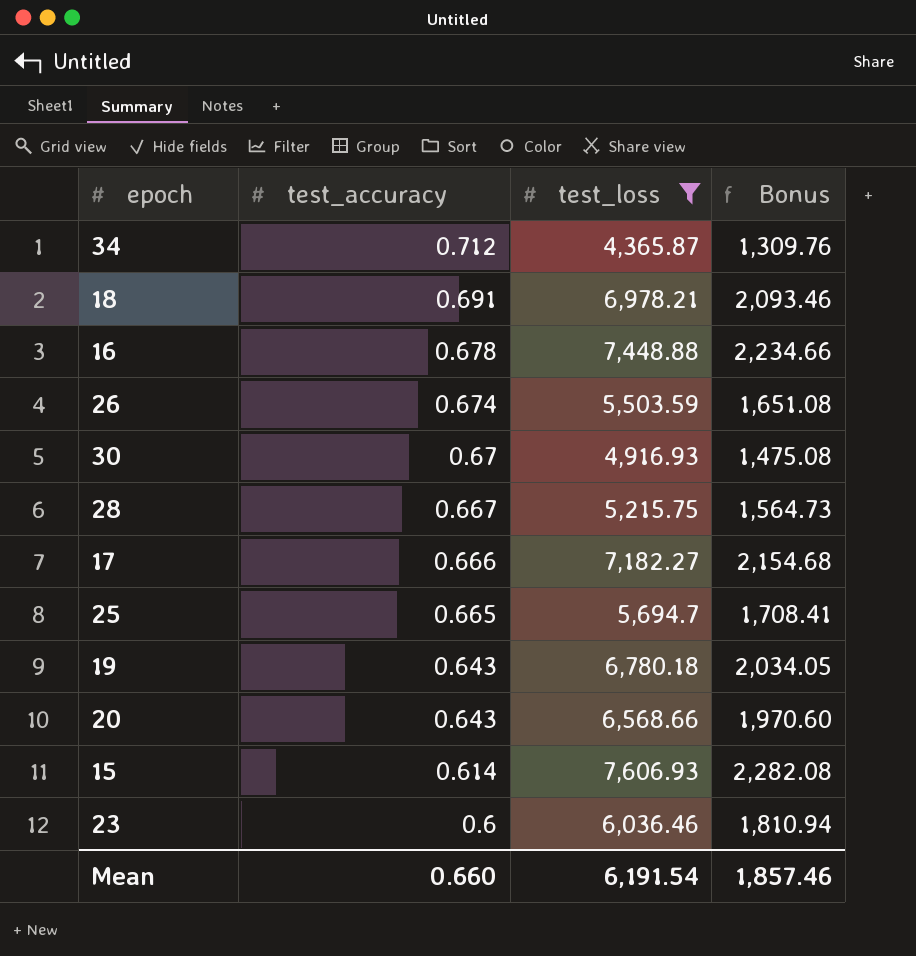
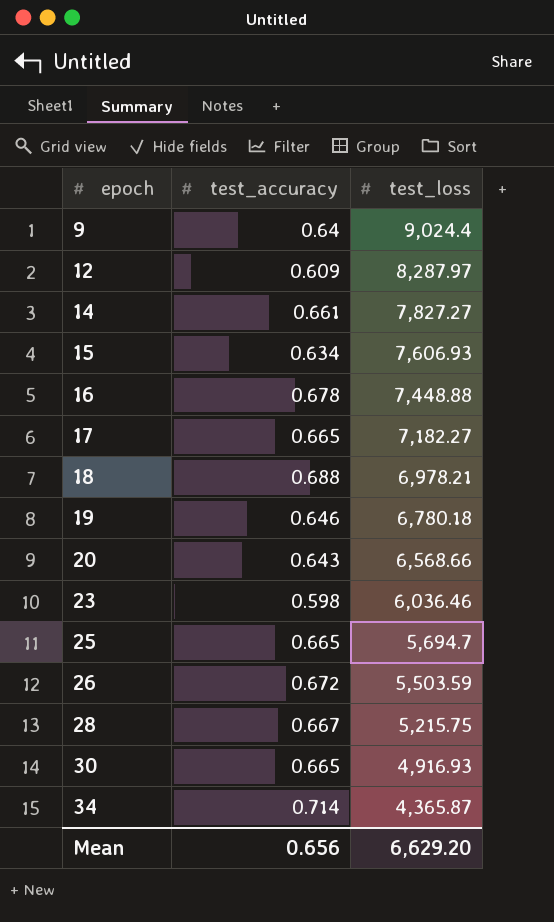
filter: test_loss <= 7,606.93 -> none
row order: test_accuracy descending -> epoch ascending
column Bonus | formula: [test_loss] * 0.3 -> none
15 | test_accuracy: 0.614 -> 0.634
17 | test_accuracy: 0.666 -> 0.665
18 | test_accuracy: 0.691 -> 0.688
19 | test_accuracy: 0.643 -> 0.646
23 | test_accuracy: 0.6 -> 0.598
26 | test_accuracy: 0.674 -> 0.672
30 | test_accuracy: 0.67 -> 0.665
34 | test_accuracy: 0.712 -> 0.714
Mean | test_accuracy: 0.660 -> 0.656
Mean | test_loss: 6,191.54 -> 6,629.20

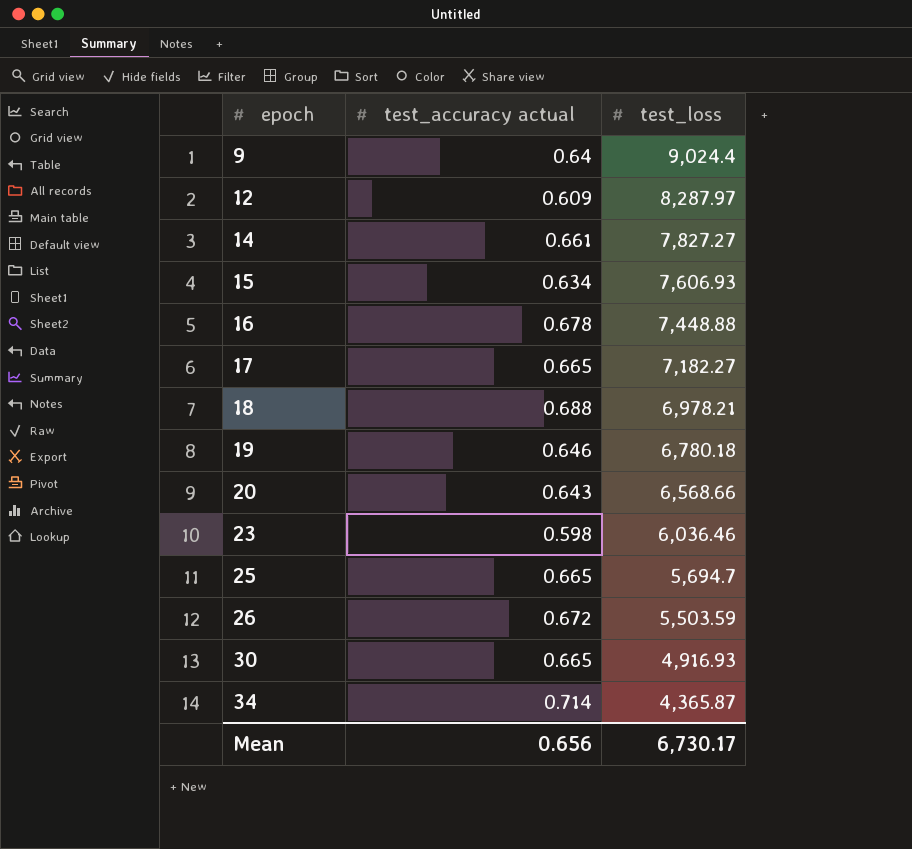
column name: test_accuracy -> test_accuracy actual
row 28: 0.667 | 5,215.75 -> none
Mean | test_loss: 6,629.20 -> 6,730.17

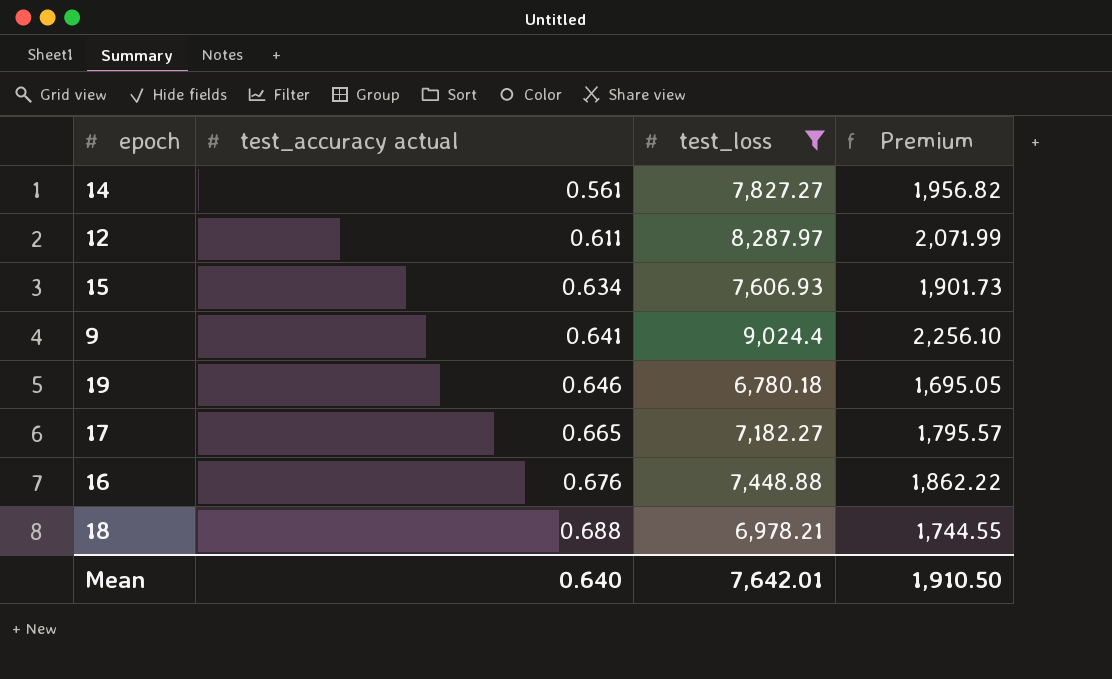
filter: none -> test_loss >= 6,780.18
row order: epoch ascending -> test_accuracy actual ascending
column Premium | formula: none -> [test_loss] * 0.25
14 | test_accuracy actual: 0.661 -> 0.561
12 | test_accuracy actual: 0.609 -> 0.611
9 | test_accuracy actual: 0.64 -> 0.641
16 | test_accuracy actual: 0.678 -> 0.676
Mean | test_accuracy actual: 0.656 -> 0.640
Mean | test_loss: 6,730.17 -> 7,642.01

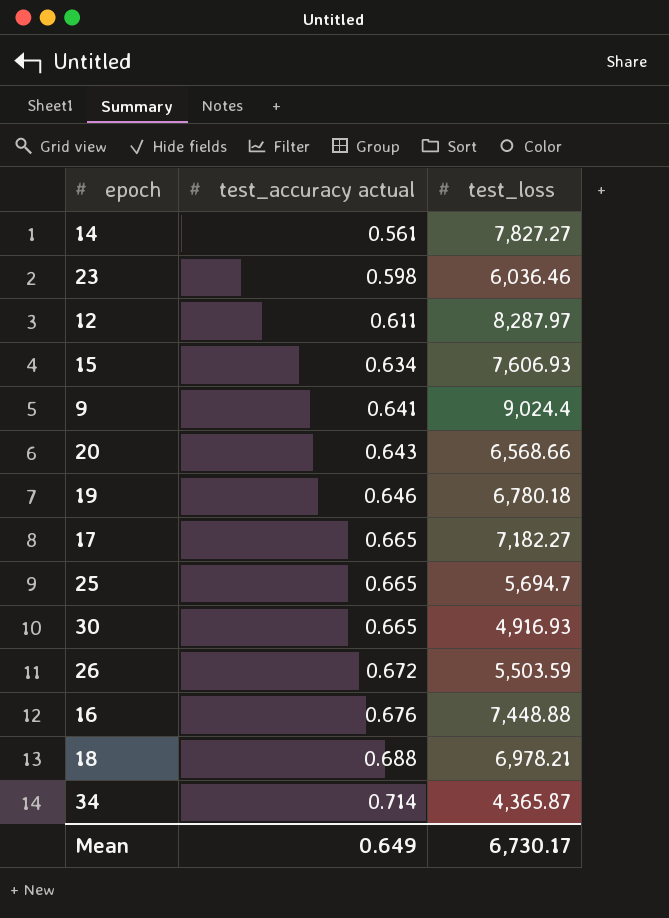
filter: test_loss >= 6,780.18 -> none
column Premium | formula: [test_loss] * 0.25 -> none
Mean | test_accuracy actual: 0.640 -> 0.649
Mean | test_loss: 7,642.01 -> 6,730.17

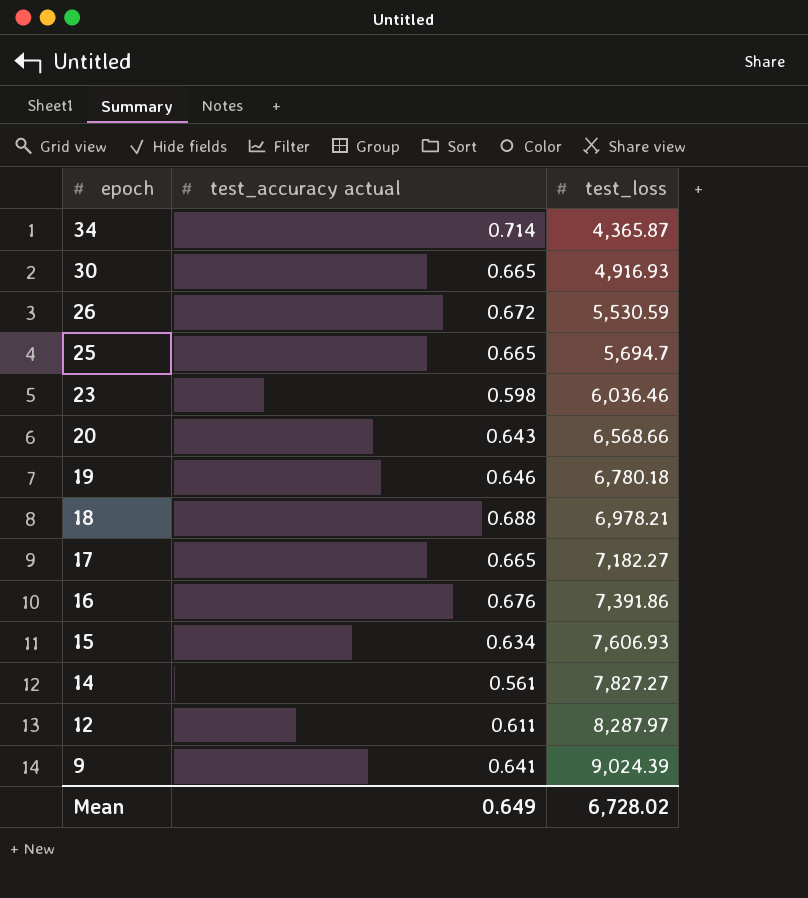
row order: test_accuracy actual ascending -> epoch descending
26 | test_loss: 5,503.59 -> 5,530.59
16 | test_loss: 7,448.88 -> 7,391.86
9 | test_loss: 9,024.4 -> 9,024.39
Mean | test_loss: 6,730.17 -> 6,728.02

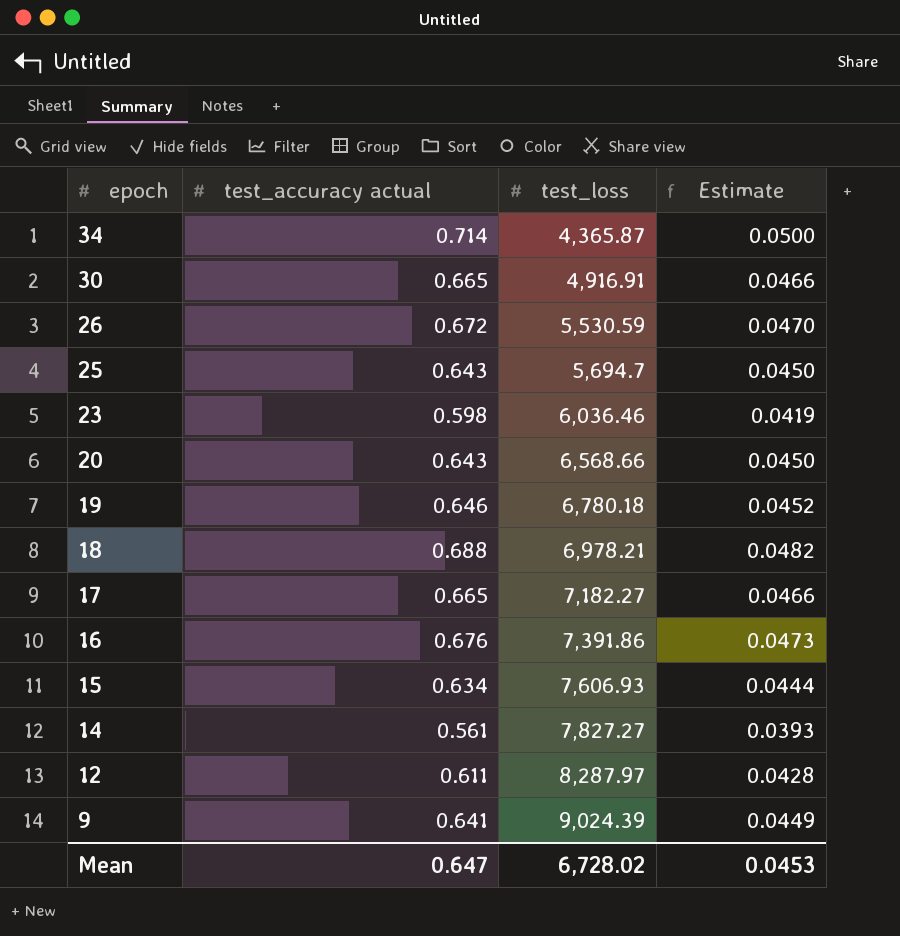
column Estimate | formula: none -> [test_accuracy actual] * 0.07
30 | test_loss: 4,916.93 -> 4,916.91
25 | test_accuracy actual: 0.665 -> 0.643
Mean | test_accuracy actual: 0.649 -> 0.647

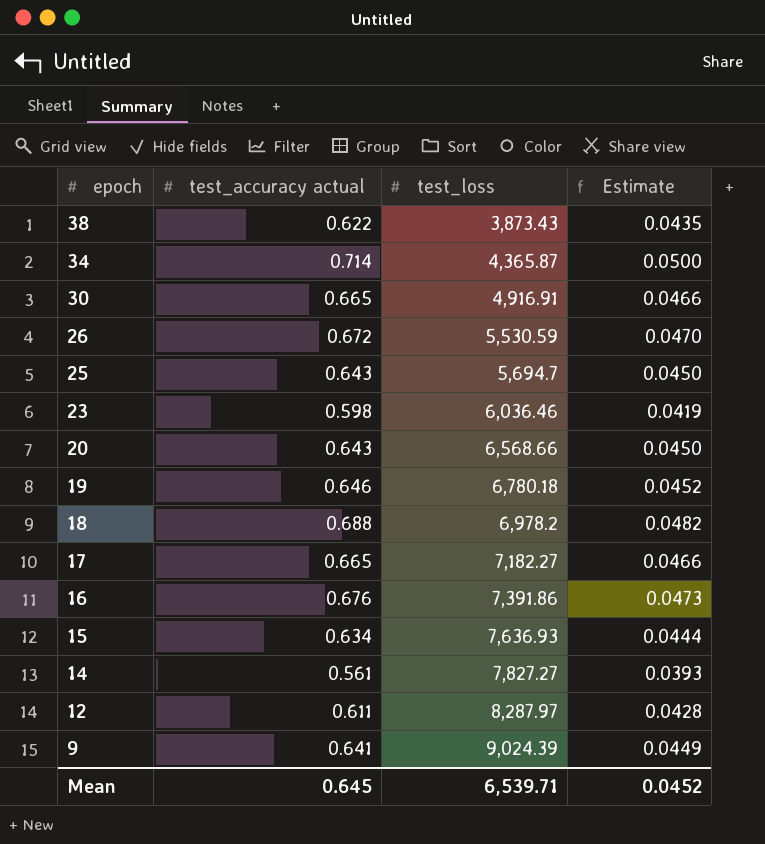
row 38: none -> 0.622 | 3,873.43 | 0.0435
18 | test_loss: 6,978.21 -> 6,978.2
15 | test_loss: 7,606.93 -> 7,636.93
Mean | test_accuracy actual: 0.647 -> 0.645
Mean | test_loss: 6,728.02 -> 6,539.71
Mean | Estimate: 0.0453 -> 0.0452

